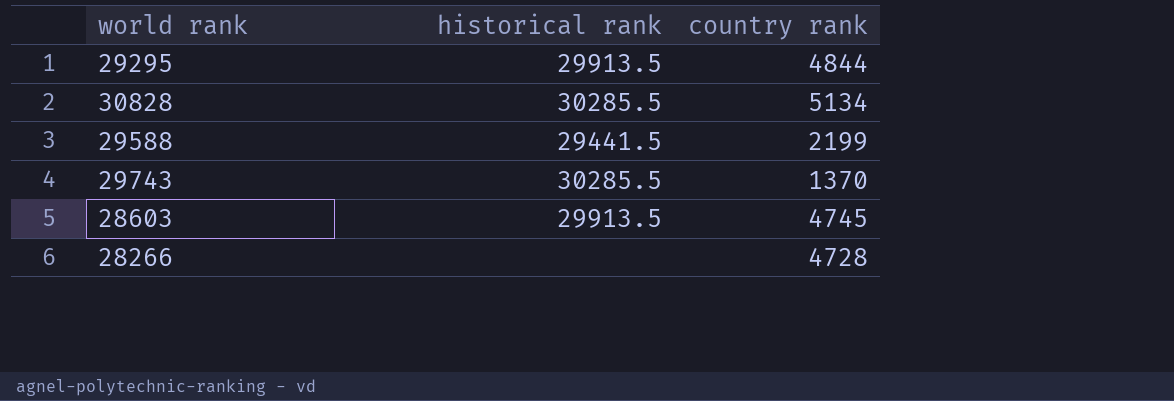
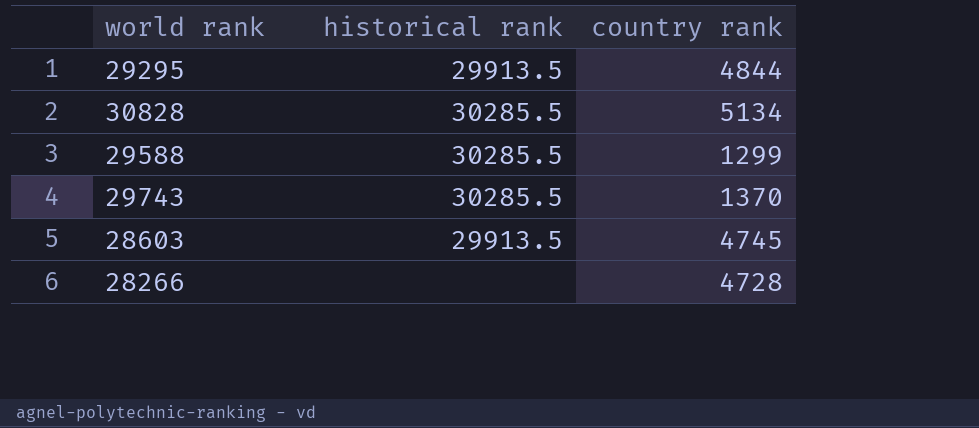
29588 | historical rank: 29441.5 -> 30285.5
29588 | country rank: 2199 -> 1299

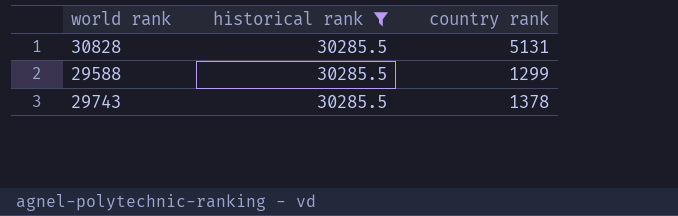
filter: none -> historical rank = 30285.5
30828 | country rank: 5134 -> 5131
29743 | country rank: 1370 -> 1378

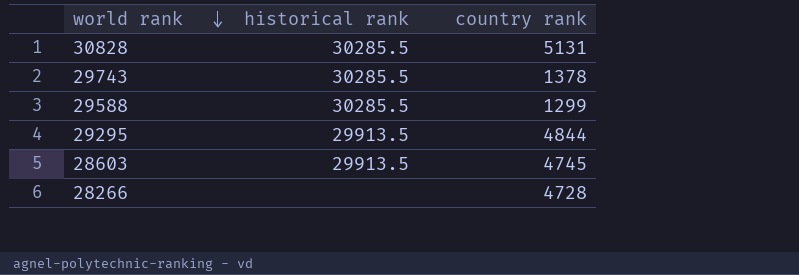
filter: historical rank = 30285.5 -> none
row order: none -> world rank descending

